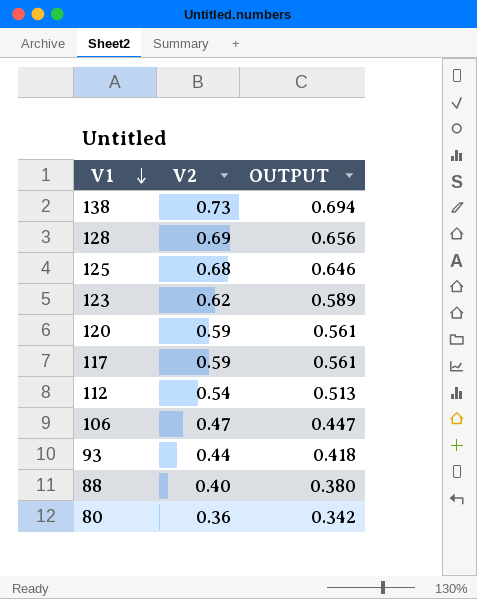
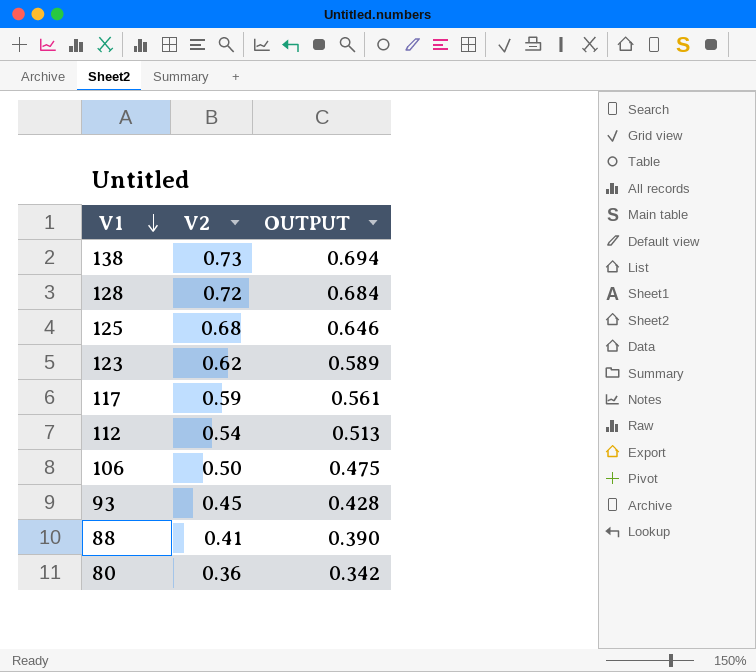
row 120: 0.59 | 0.561 -> none
128 | V2: 0.69 -> 0.72
128 | OUTPUT: 0.656 -> 0.684
106 | V2: 0.47 -> 0.50
106 | OUTPUT: 0.447 -> 0.475
93 | V2: 0.44 -> 0.45
93 | OUTPUT: 0.418 -> 0.428
88 | V2: 0.40 -> 0.41
88 | OUTPUT: 0.380 -> 0.390

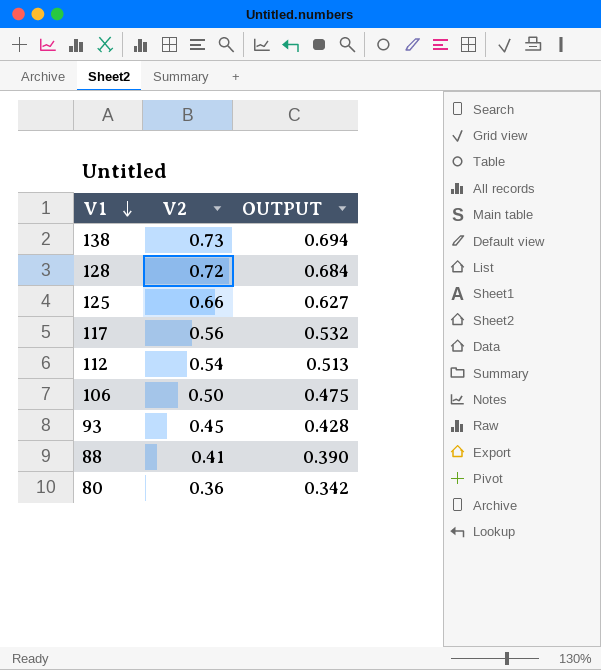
row 123: 0.62 | 0.589 -> none
125 | V2: 0.68 -> 0.66
125 | OUTPUT: 0.646 -> 0.627
117 | V2: 0.59 -> 0.56
117 | OUTPUT: 0.561 -> 0.532

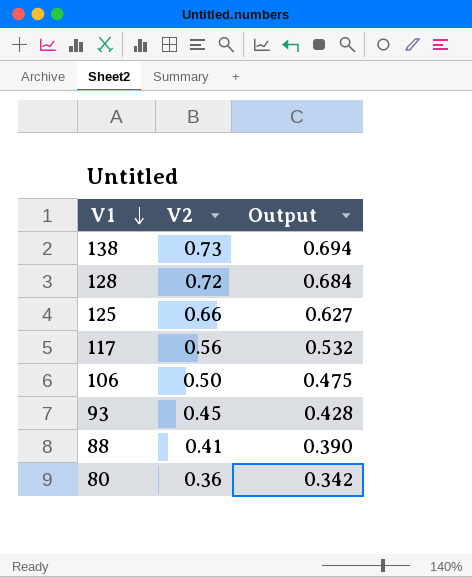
column name: OUTPUT -> Output
row 112: 0.54 | 0.513 -> none

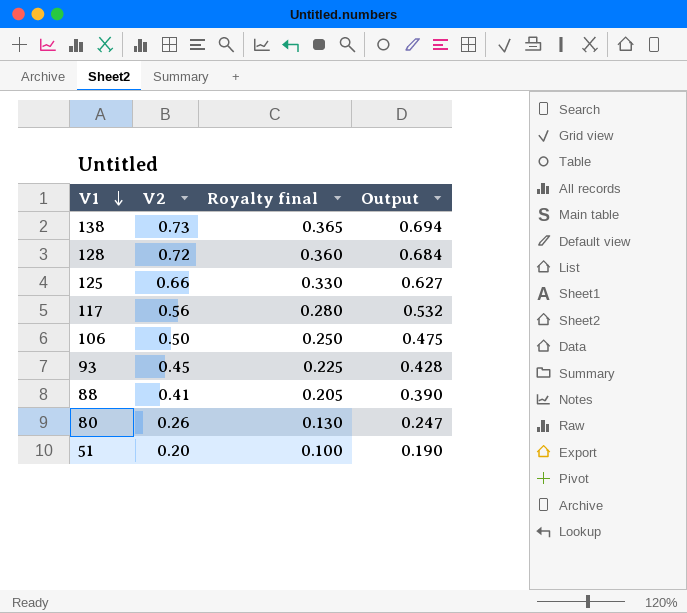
column Royalty final | formula: none -> [V2] * 0.5
80 | V2: 0.36 -> 0.26
80 | Output: 0.342 -> 0.247
row 51: none -> 0.20 | 0.100 | 0.190

